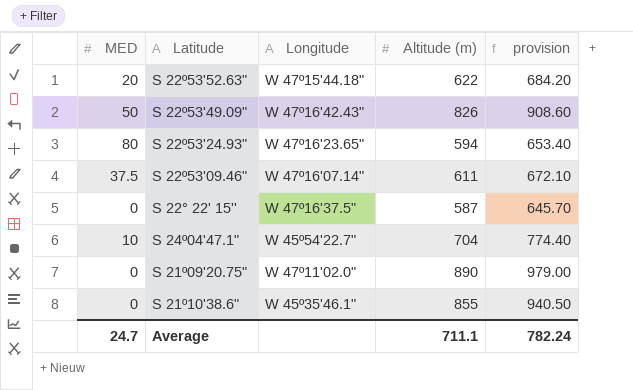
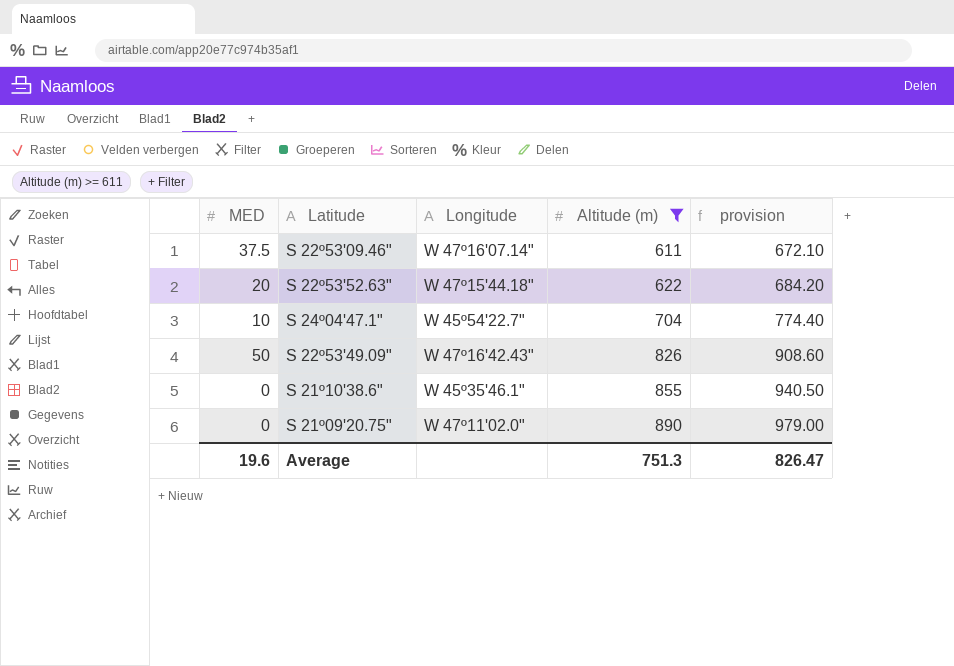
filter: none -> Altitude (m) >= 611
row order: none -> Altitude (m) ascending
Average | MED: 24.7 -> 19.6
Average | Altitude (m): 711.1 -> 751.3
Average | provision: 782.24 -> 826.47

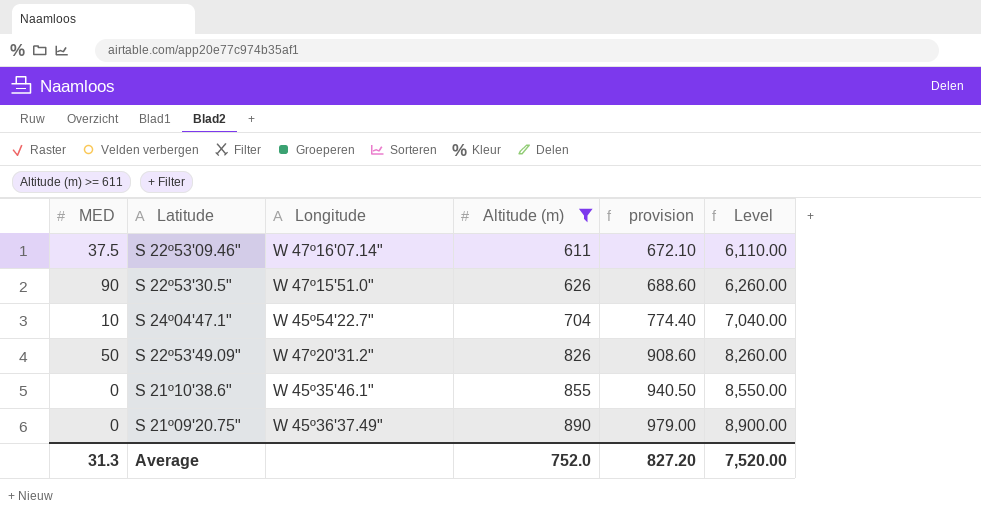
column Level | formula: none -> [Altitude (m)] * 10
row S 22º53'52.63": 20 | W 47º15'44.18" | 622 | 684.20 -> none
row S 22º53'30.5": none -> 90 | W 47º15'51.0" | 626 | 688.60 | 6,260.00
S 22º53'49.09" | Longitude: W 47º16'42.43" -> W 47º20'31.2"
S 21º09'20.75" | Longitude: W 47º11'02.0" -> W 45º36'37.49"
Average | MED: 19.6 -> 31.3
Average | Altitude (m): 751.3 -> 752.0
Average | provision: 826.47 -> 827.20

